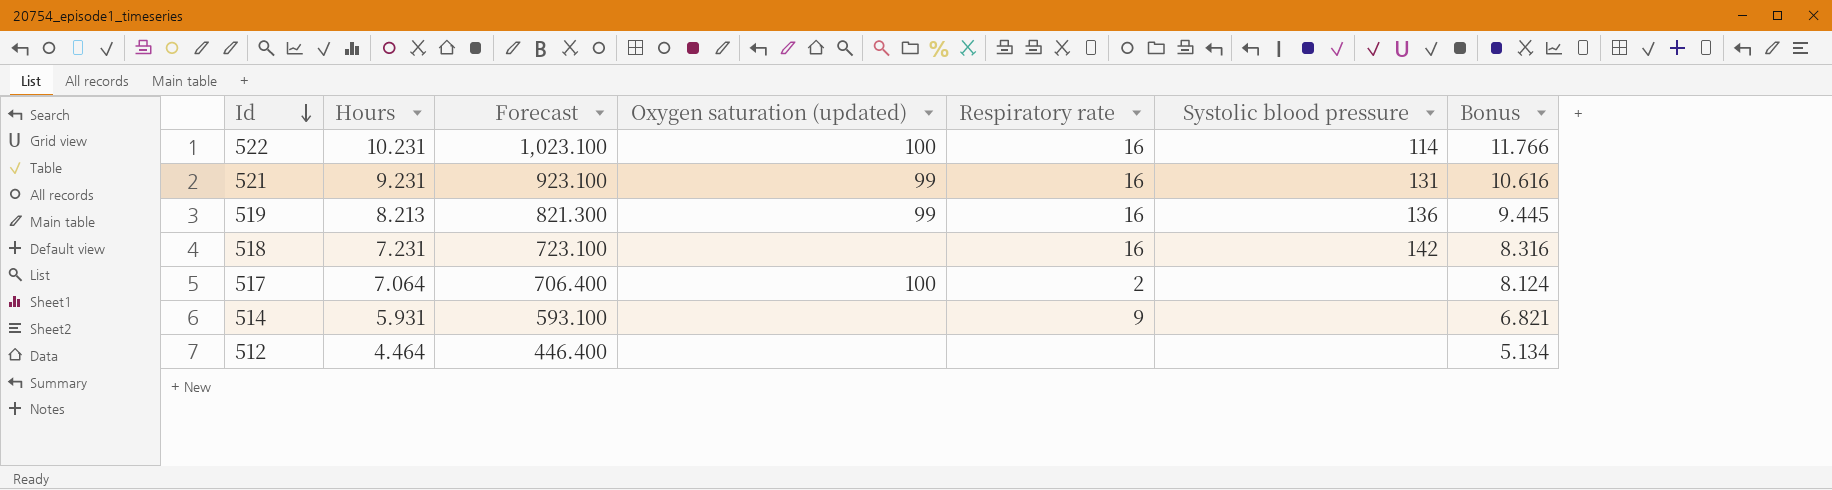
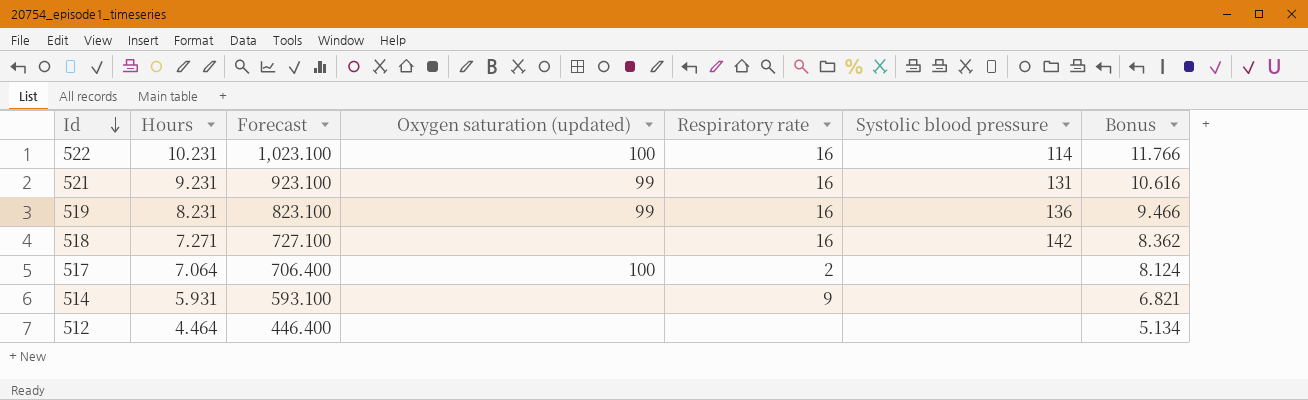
519 | Hours: 8.213 -> 8.231
519 | Forecast: 821.300 -> 823.100
519 | Bonus: 9.445 -> 9.466
518 | Hours: 7.231 -> 7.271
518 | Forecast: 723.100 -> 727.100
518 | Bonus: 8.316 -> 8.362

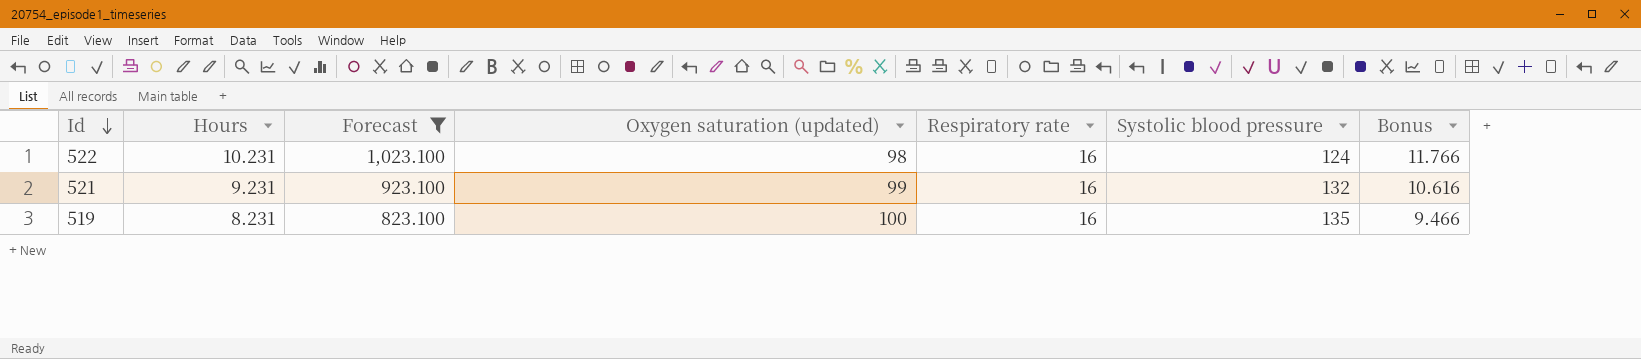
filter: none -> Forecast >= 823.100
522 | Oxygen saturation (updated): 100 -> 98
522 | Systolic blood pressure: 114 -> 124
521 | Systolic blood pressure: 131 -> 132
519 | Oxygen saturation (updated): 99 -> 100
519 | Systolic blood pressure: 136 -> 135

